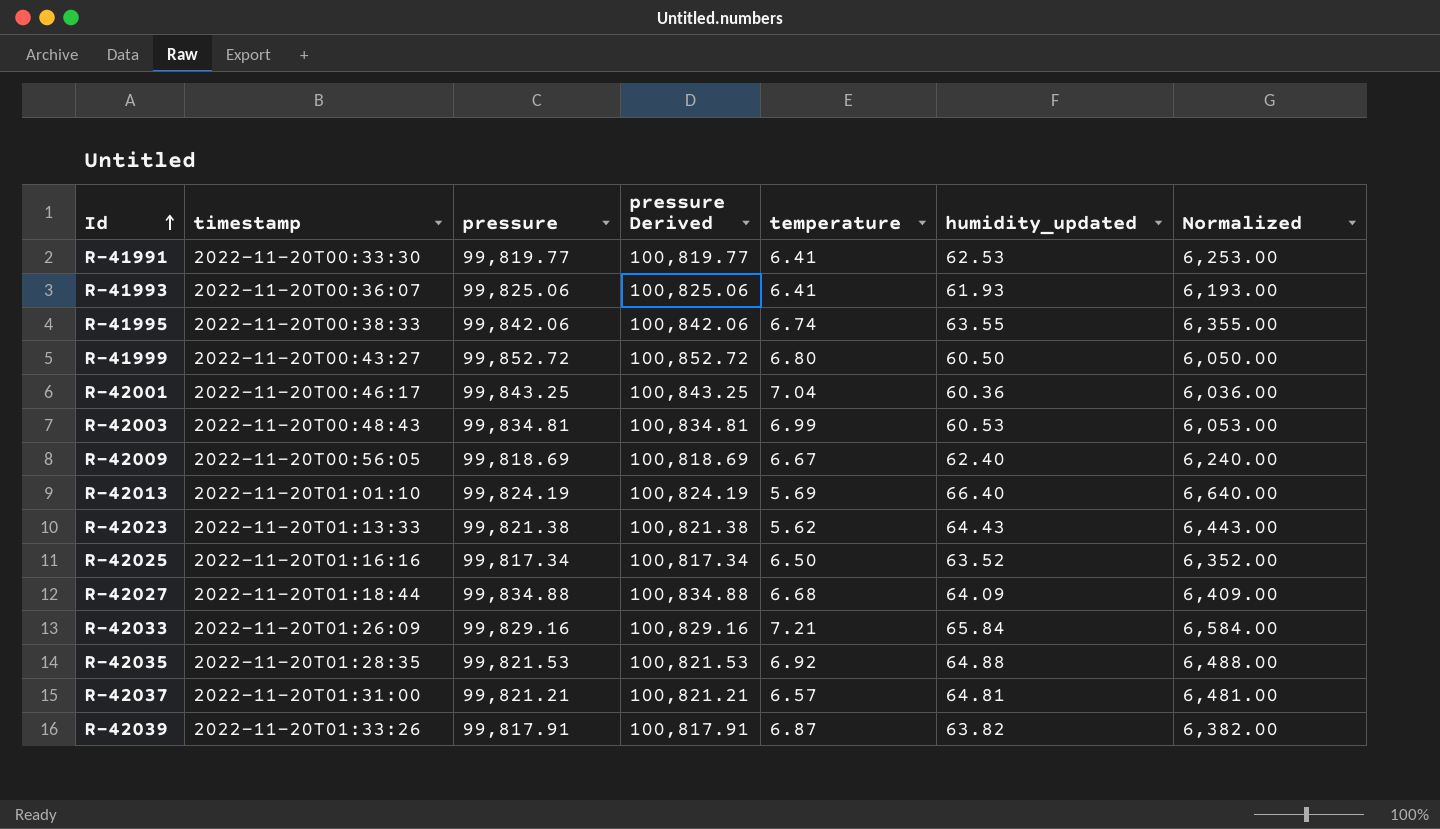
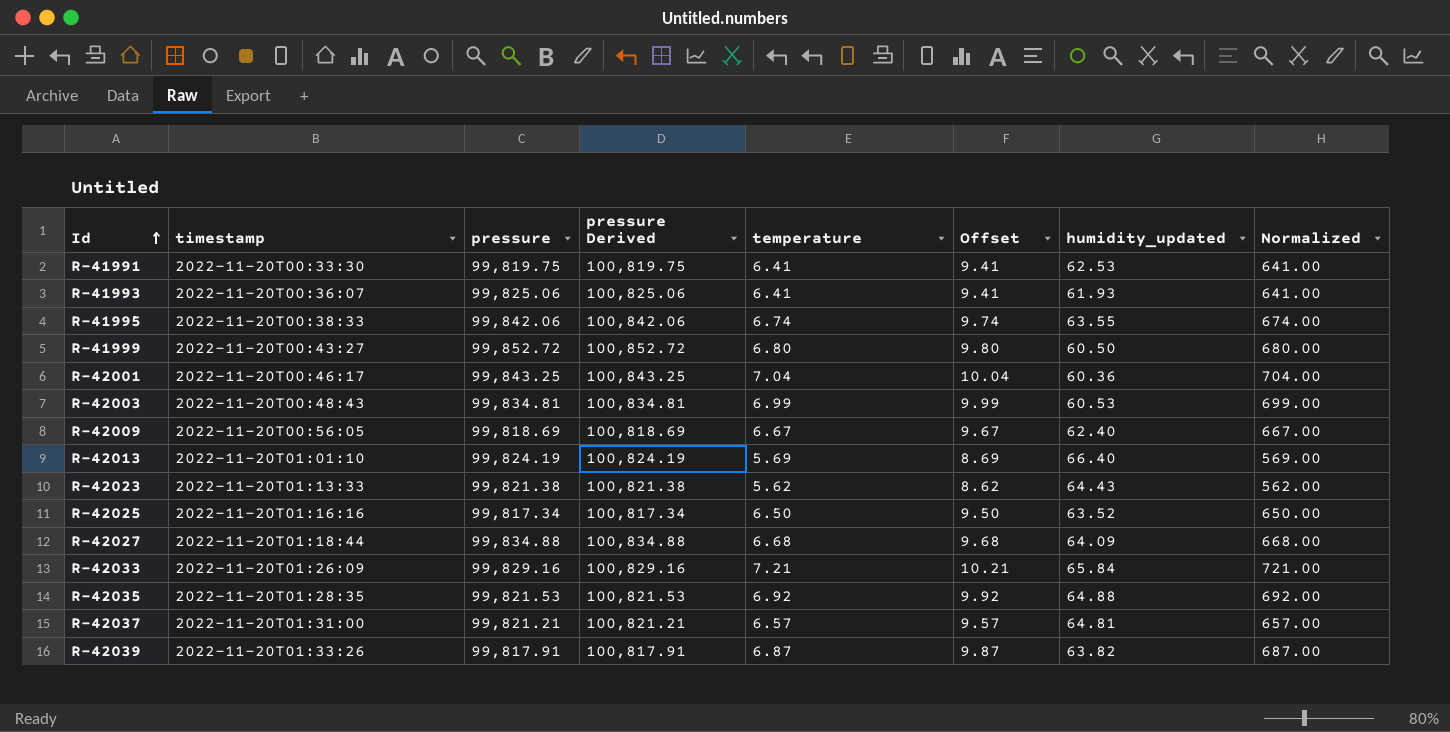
column Offset | formula: none -> [temperature] + 3
column Normalized | formula: [humidity_updated] * 100 -> [temperature] * 100
R-41991 | pressure: 99,819.77 -> 99,819.75
R-41991 | pressure Derived: 100,819.77 -> 100,819.75

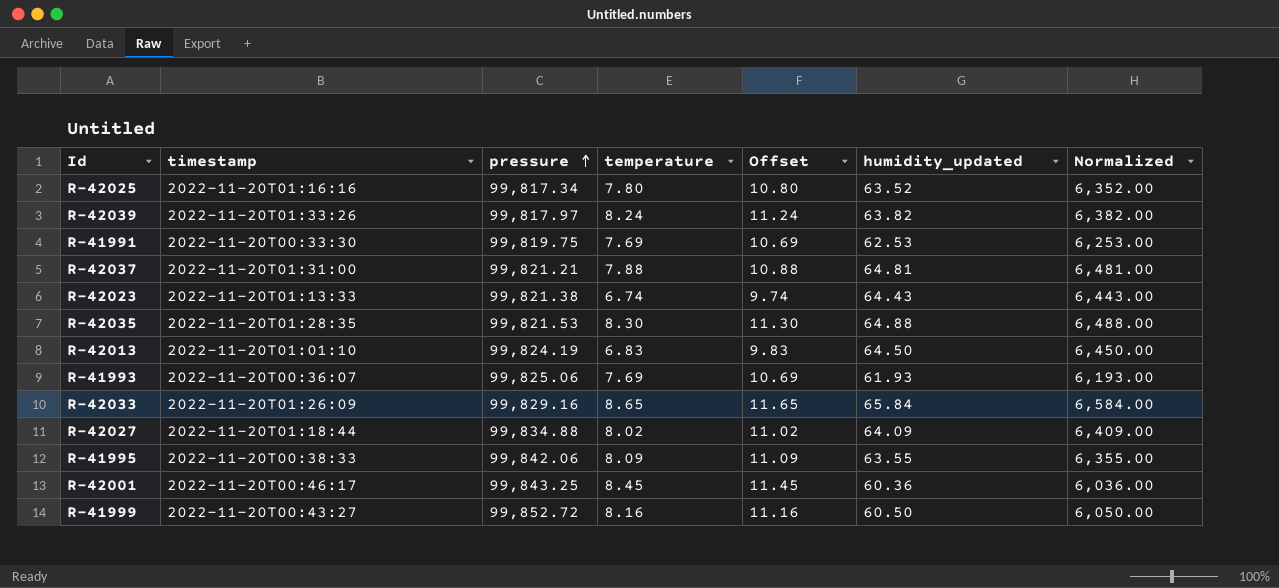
row order: Id ascending -> pressure ascending
column pressure Derived | formula: [pressure] + 1000 -> none
column Normalized | formula: [temperature] * 100 -> [humidity_updated] * 100
row R-42003: 2022-11-20T00:48:43 | 99,834.81 | 100,834.81 | 6.99 | 9.99 | 60.53 | 699.00 -> none
row R-42009: 2022-11-20T00:56:05 | 99,818.69 | 100,818.69 | 6.67 | 9.67 | 62.40 | 667.00 -> none
R-42025 | temperature: 6.50 -> 7.80
R-42025 | Offset: 9.50 -> 10.80
R-42039 | pressure: 99,817.91 -> 99,817.97
R-42039 | temperature: 6.87 -> 8.24
R-42039 | Offset: 9.87 -> 11.24
R-41991 | temperature: 6.41 -> 7.69
R-41991 | Offset: 9.41 -> 10.69
R-42037 | temperature: 6.57 -> 7.88
R-42037 | Offset: 9.57 -> 10.88
R-42023 | temperature: 5.62 -> 6.74
R-42023 | Offset: 8.62 -> 9.74
R-42035 | temperature: 6.92 -> 8.30
R-42035 | Offset: 9.92 -> 11.30
R-42013 | temperature: 5.69 -> 6.83
R-42013 | Offset: 8.69 -> 9.83
R-42013 | humidity_updated: 66.40 -> 64.50
R-41993 | temperature: 6.41 -> 7.69
R-41993 | Offset: 9.41 -> 10.69
R-42033 | temperature: 7.21 -> 8.65
R-42033 | Offset: 10.21 -> 11.65
R-42027 | temperature: 6.68 -> 8.02
R-42027 | Offset: 9.68 -> 11.02
R-41995 | temperature: 6.74 -> 8.09
R-41995 | Offset: 9.74 -> 11.09
R-42001 | temperature: 7.04 -> 8.45
R-42001 | Offset: 10.04 -> 11.45
R-41999 | temperature: 6.80 -> 8.16
R-41999 | Offset: 9.80 -> 11.16

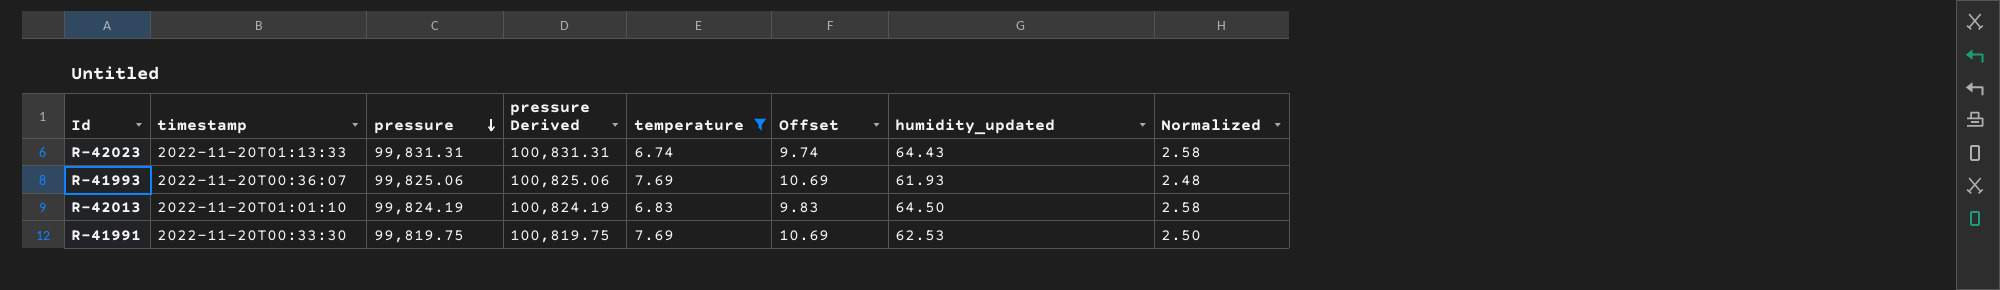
filter: none -> temperature <= 7.69
row order: pressure ascending -> pressure descending
column pressure Derived | formula: none -> [pressure] + 1000
column Normalized | formula: [humidity_updated] * 100 -> [humidity_updated] * 0.04
R-42023 | pressure: 99,821.38 -> 99,831.31

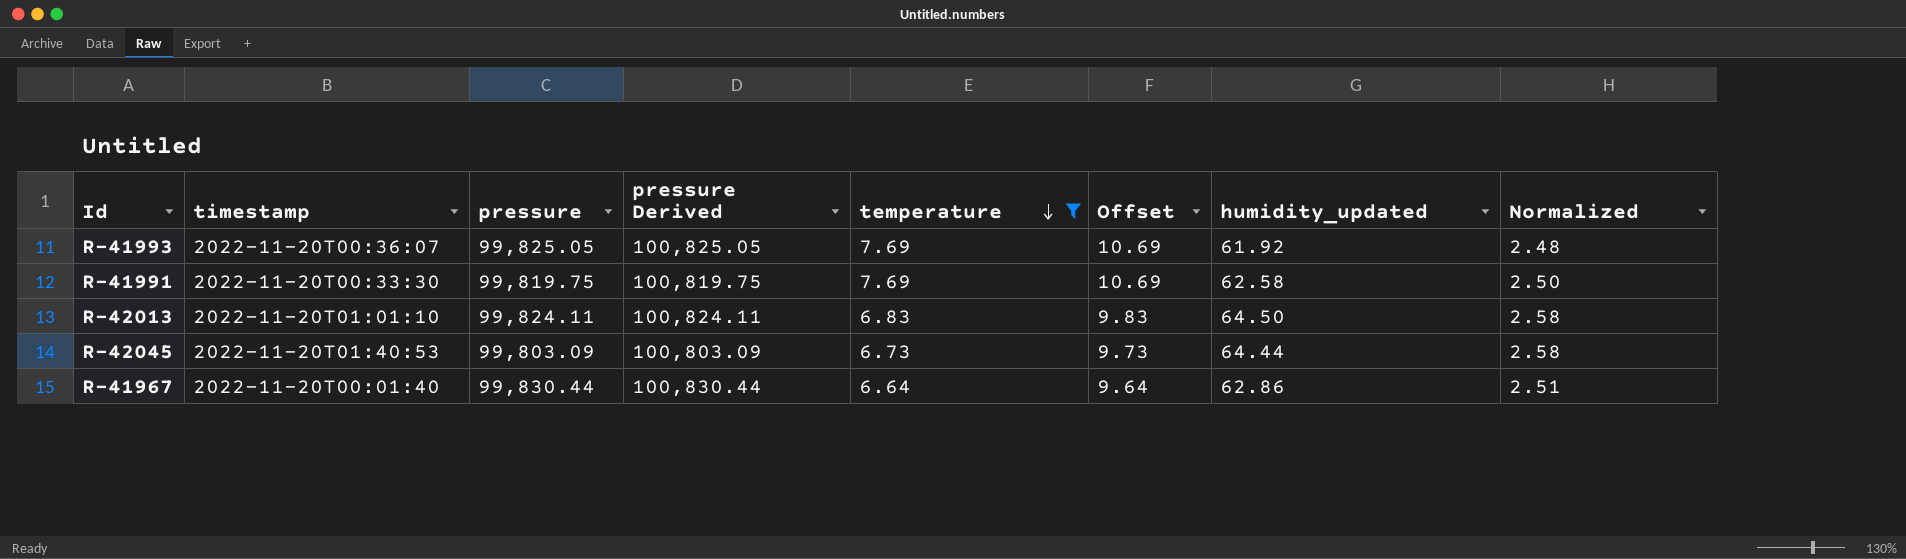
row order: pressure descending -> temperature descending
row R-42023: 2022-11-20T01:13:33 | 99,831.31 | 100,831.31 | 6.74 | 9.74 | 64.43 | 2.58 -> none
R-41993 | pressure: 99,825.06 -> 99,825.05
R-41993 | pressure Derived: 100,825.06 -> 100,825.05
R-41993 | humidity_updated: 61.93 -> 61.92
R-41991 | humidity_updated: 62.53 -> 62.58
R-42013 | pressure: 99,824.19 -> 99,824.11
R-42013 | pressure Derived: 100,824.19 -> 100,824.11
row R-42045: none -> 2022-11-20T01:40:53 | 99,803.09 | 100,803.09 | 6.73 | 9.73 | 64.44 | 2.58
row R-41967: none -> 2022-11-20T00:01:40 | 99,830.44 | 100,830.44 | 6.64 | 9.64 | 62.86 | 2.51

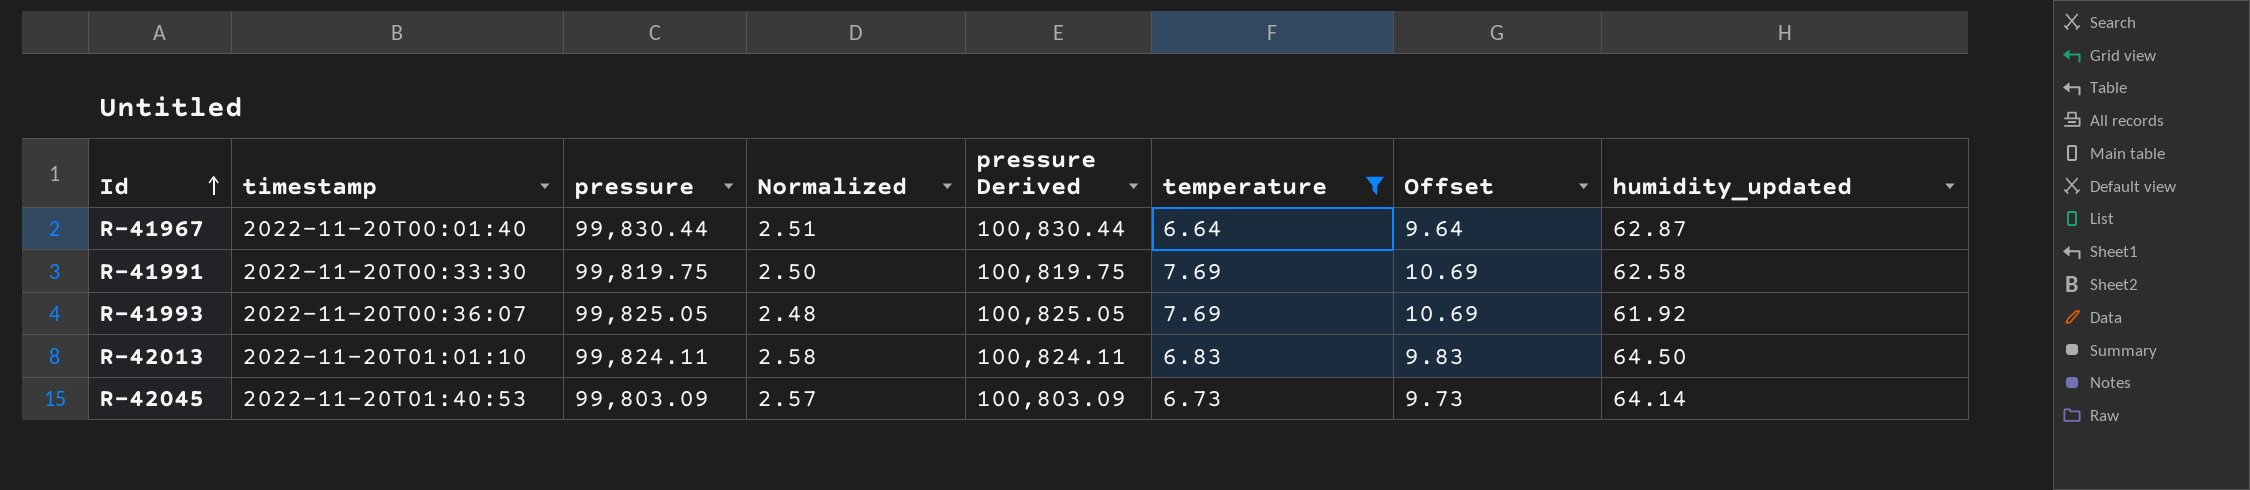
row order: temperature descending -> Id ascending
column Normalized | position: 8 -> 4
R-41967 | humidity_updated: 62.86 -> 62.87
R-42045 | Normalized: 2.58 -> 2.57
R-42045 | humidity_updated: 64.44 -> 64.14

